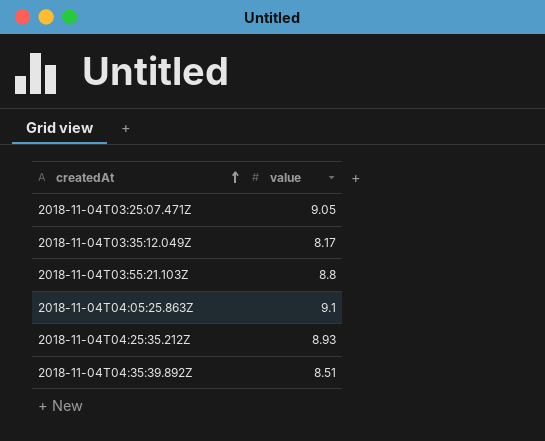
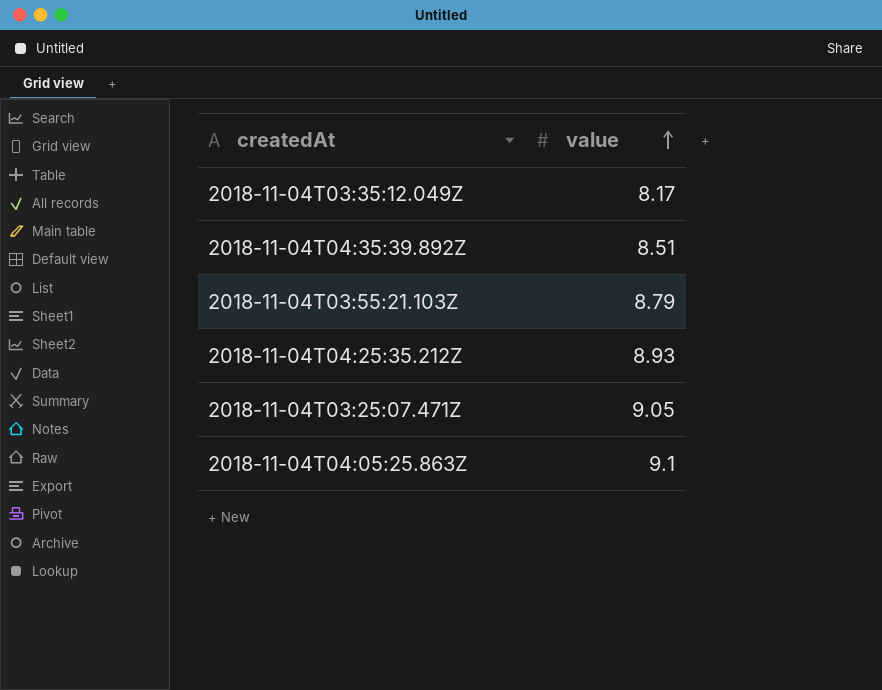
row order: createdAt ascending -> value ascending
2018-11-04T03:55:21.103Z | value: 8.8 -> 8.79

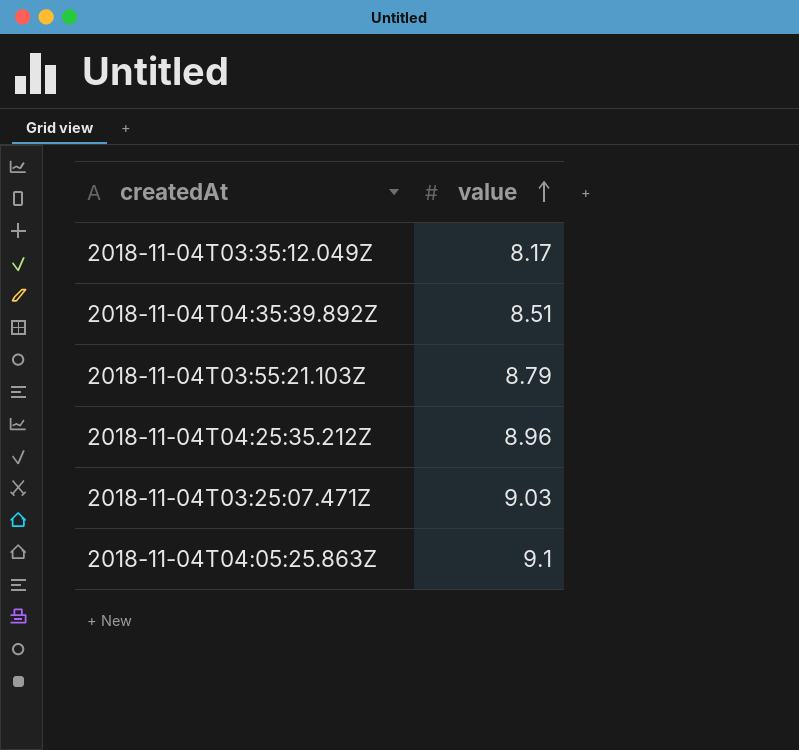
2018-11-04T04:25:35.212Z | value: 8.93 -> 8.96
2018-11-04T03:25:07.471Z | value: 9.05 -> 9.03

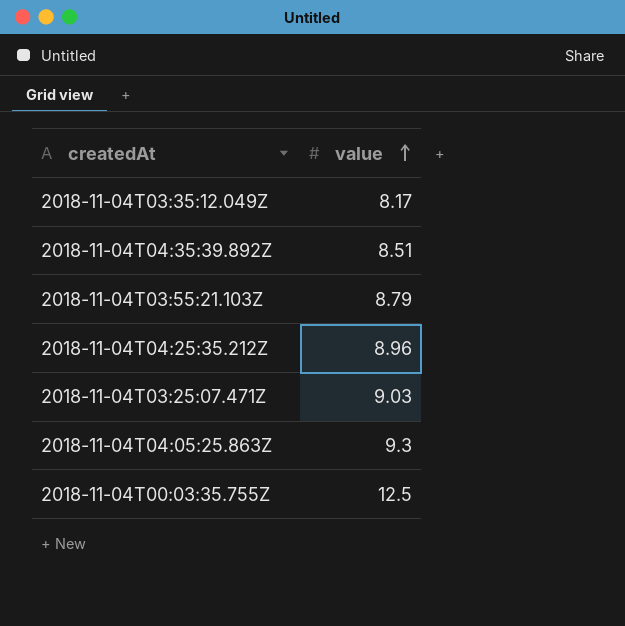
2018-11-04T04:05:25.863Z | value: 9.1 -> 9.3
row 2018-11-04T00:03:35.755Z: none -> 12.5

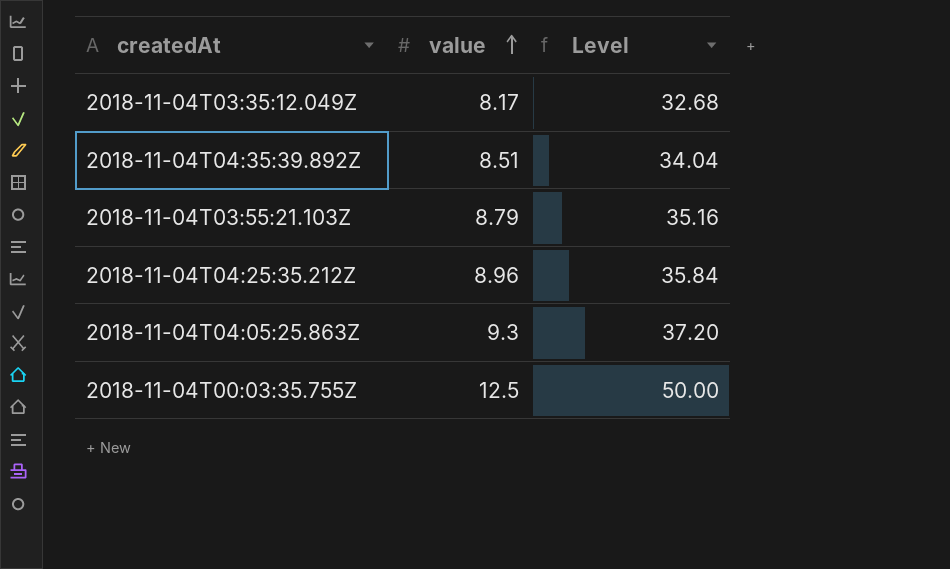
column Level | formula: none -> [value] * 4
row 2018-11-04T03:25:07.471Z: 9.03 -> none

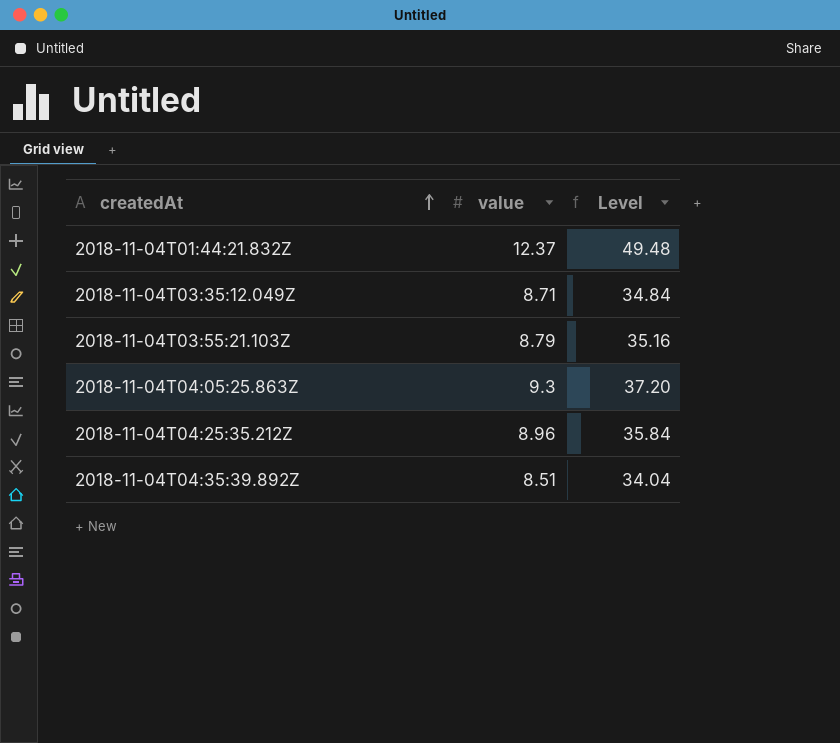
row order: value ascending -> createdAt ascending
row 2018-11-04T00:03:35.755Z: 12.5 | 50.00 -> none
row 2018-11-04T01:44:21.832Z: none -> 12.37 | 49.48
2018-11-04T03:35:12.049Z | value: 8.17 -> 8.71
2018-11-04T03:35:12.049Z | Level: 32.68 -> 34.84

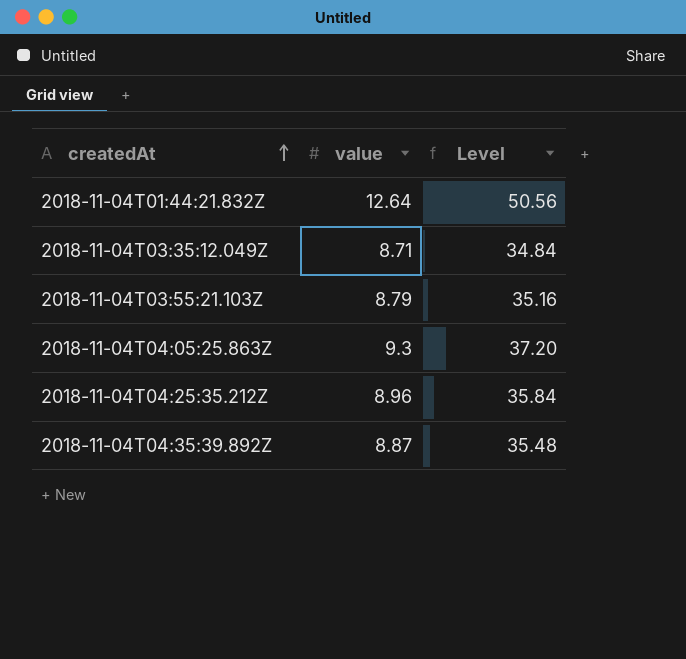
2018-11-04T01:44:21.832Z | value: 12.37 -> 12.64
2018-11-04T01:44:21.832Z | Level: 49.48 -> 50.56
2018-11-04T04:35:39.892Z | value: 8.51 -> 8.87
2018-11-04T04:35:39.892Z | Level: 34.04 -> 35.48

